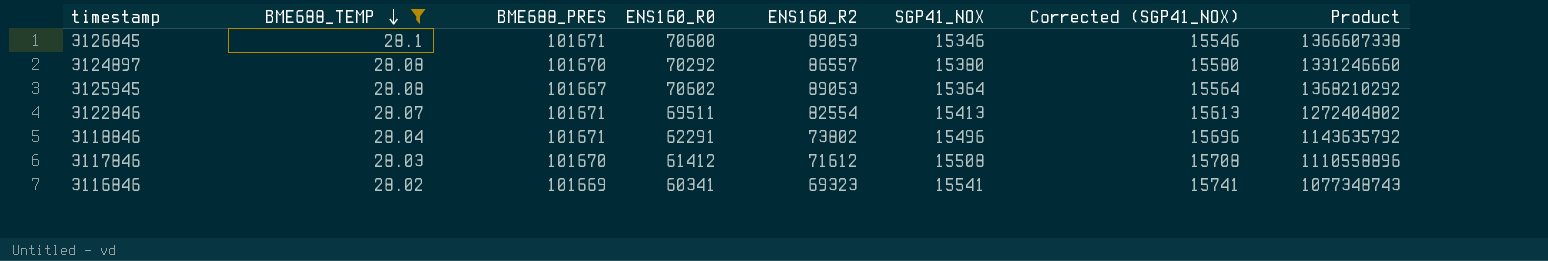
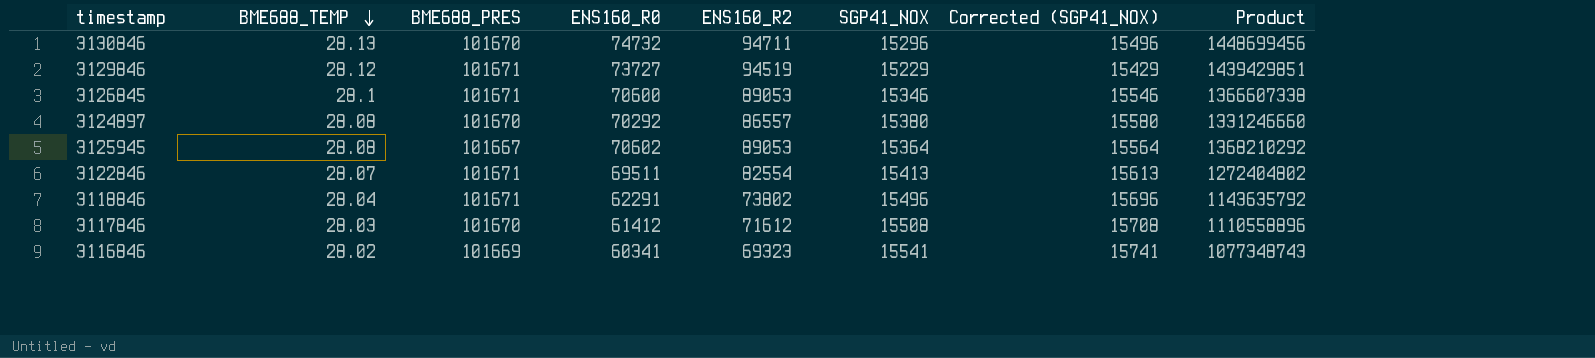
filter: BME688_TEMP <= 28.1 -> none

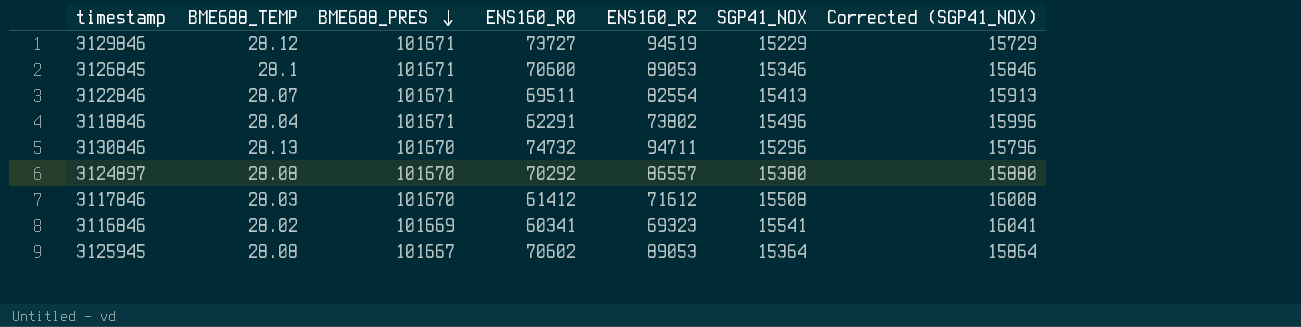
row order: BME688_TEMP descending -> BME688_PRES descending
column Product | formula: [ENS160_R2] * [SGP41_NOX] -> none
column Corrected (SGP41_NOX) | formula: [SGP41_NOX] + 200 -> [SGP41_NOX] + 500

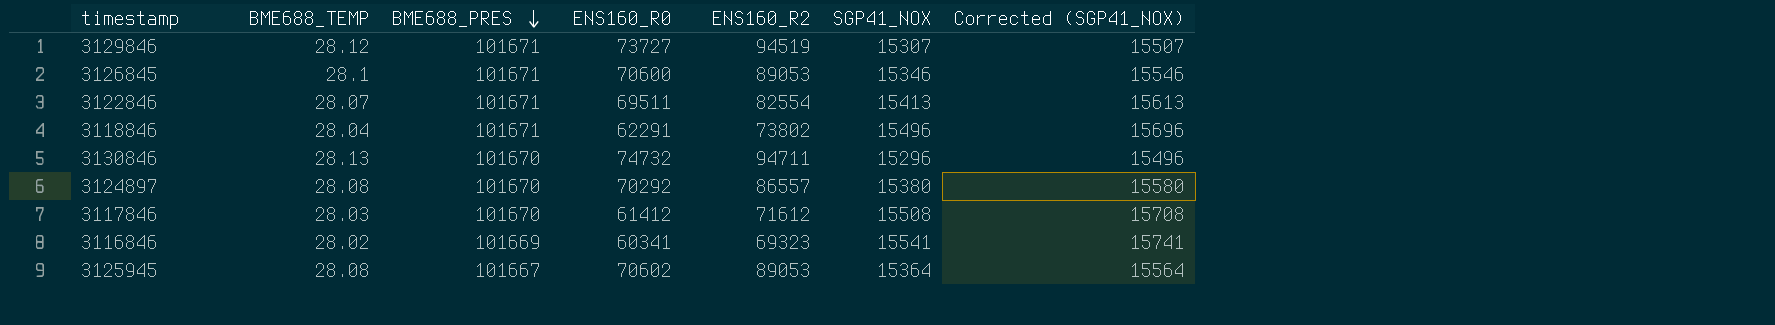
column Corrected (SGP41_NOX) | formula: [SGP41_NOX] + 500 -> [SGP41_NOX] + 200
3129846 | SGP41_NOX: 15229 -> 15307

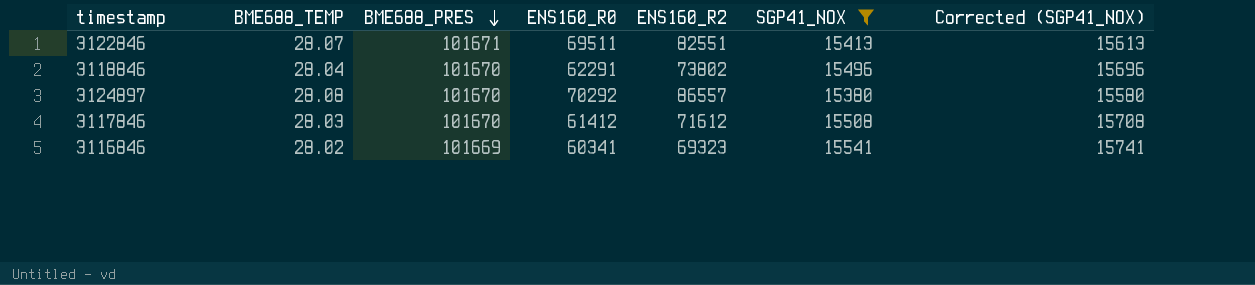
filter: none -> SGP41_NOX >= 15380
3122846 | ENS160_R2: 82554 -> 82551
3118846 | BME688_PRES: 101671 -> 101670

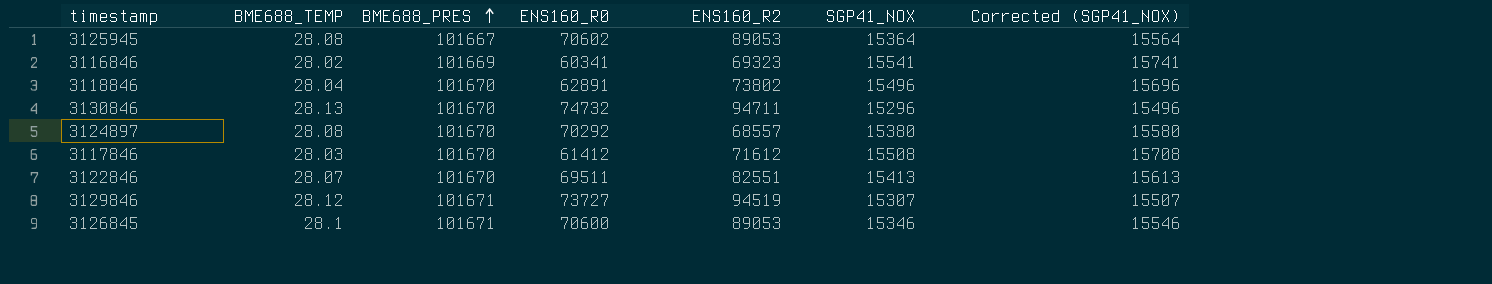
filter: SGP41_NOX >= 15380 -> none
row order: BME688_PRES descending -> BME688_PRES ascending
3118846 | ENS160_R0: 62291 -> 62891
3124897 | ENS160_R2: 86557 -> 68557
3122846 | BME688_PRES: 101671 -> 101670

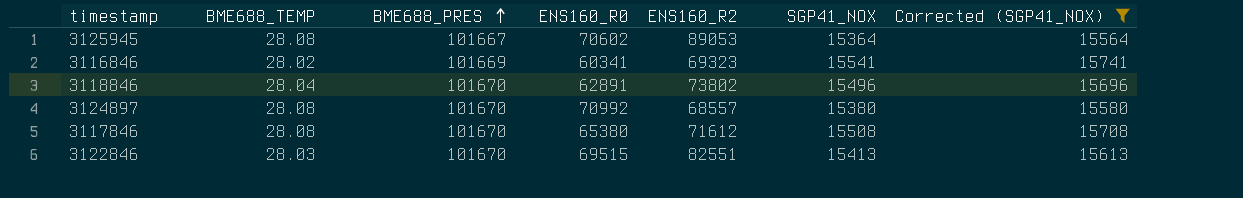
filter: none -> Corrected (SGP41_NOX) >= 15564
3124897 | ENS160_R0: 70292 -> 70992
3117846 | BME688_TEMP: 28.03 -> 28.08
3117846 | ENS160_R0: 61412 -> 65380
3122846 | BME688_TEMP: 28.07 -> 28.03
3122846 | ENS160_R0: 69511 -> 69515

